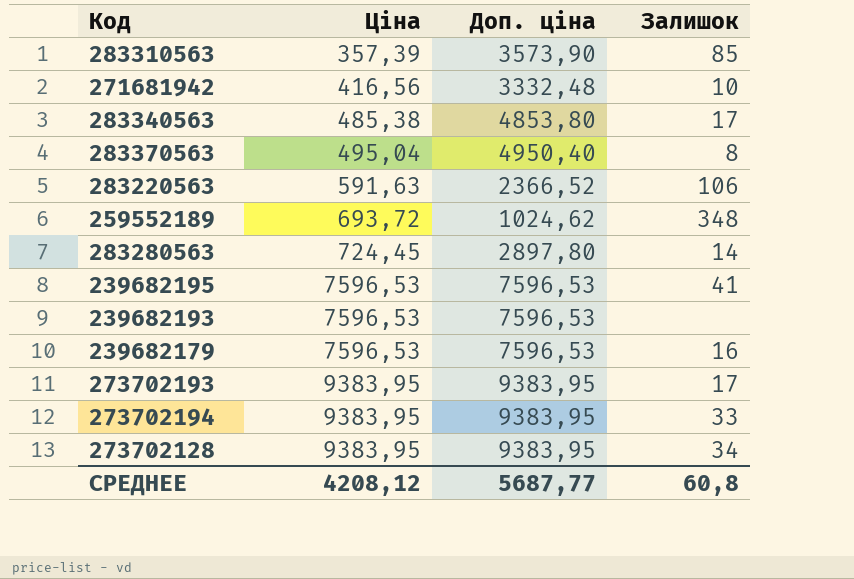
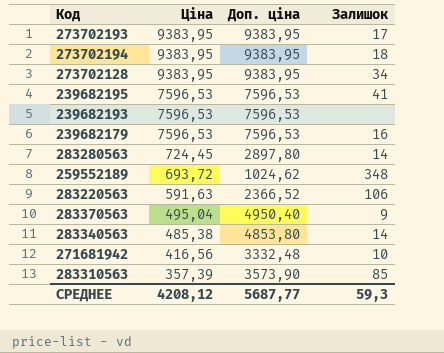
row order: Ціна ascending -> Ціна descending
273702194 | Залишок: 33 -> 18
283370563 | Залишок: 8 -> 9
283340563 | Залишок: 17 -> 14
СРЕДНЕЕ | Залишок: 60,8 -> 59,3

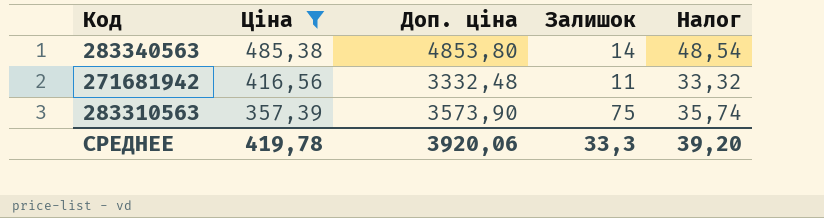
filter: none -> Ціна <= 485,38
column Налог | formula: none -> [Доп. ціна] * 0,01
271681942 | Залишок: 10 -> 11
283310563 | Залишок: 85 -> 75
СРЕДНЕЕ | Ціна: 4208,12 -> 419,78
СРЕДНЕЕ | Доп. ціна: 5687,77 -> 3920,06
СРЕДНЕЕ | Залишок: 59,3 -> 33,3

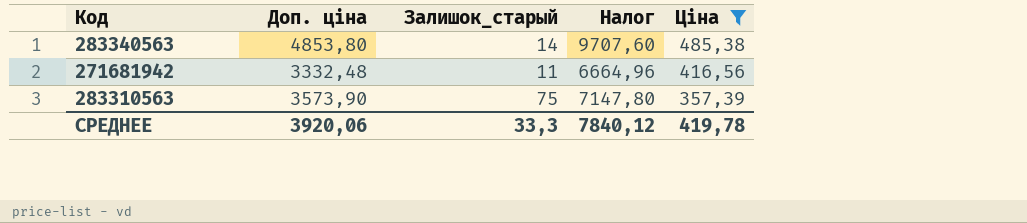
column name: Залишок -> Залишок_старый
column Налог | formula: [Доп. ціна] * 0,01 -> [Доп. ціна] * 2
column Ціна | position: 2 -> 5
СРЕДНЕЕ | Налог: 39,20 -> 7840,12

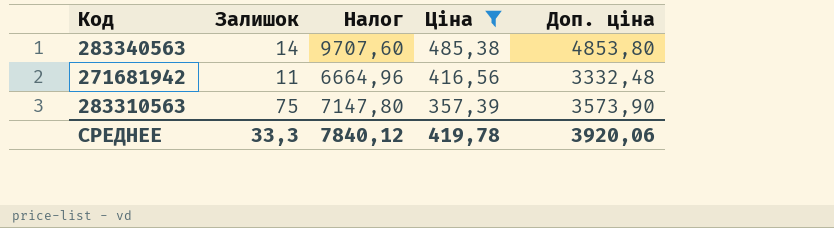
column name: Залишок_старый -> Залишок
column Доп. ціна | position: 2 -> 5

